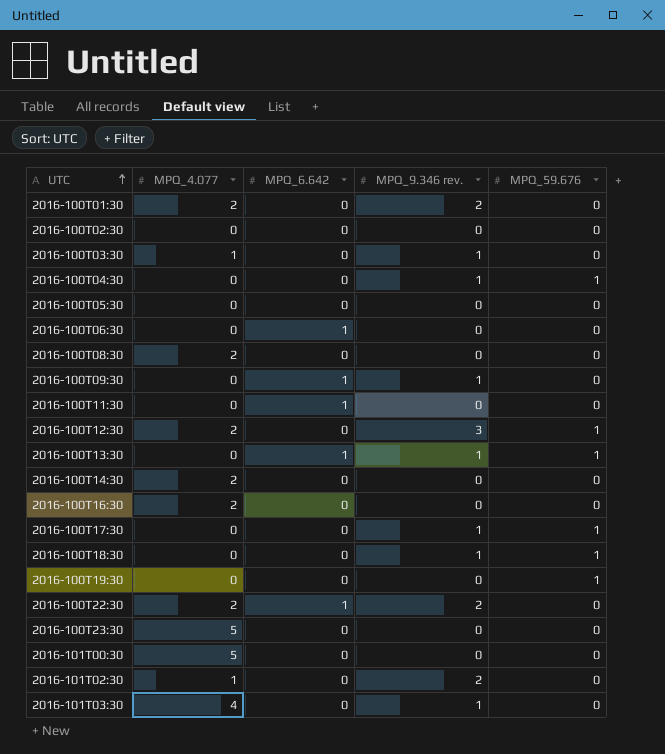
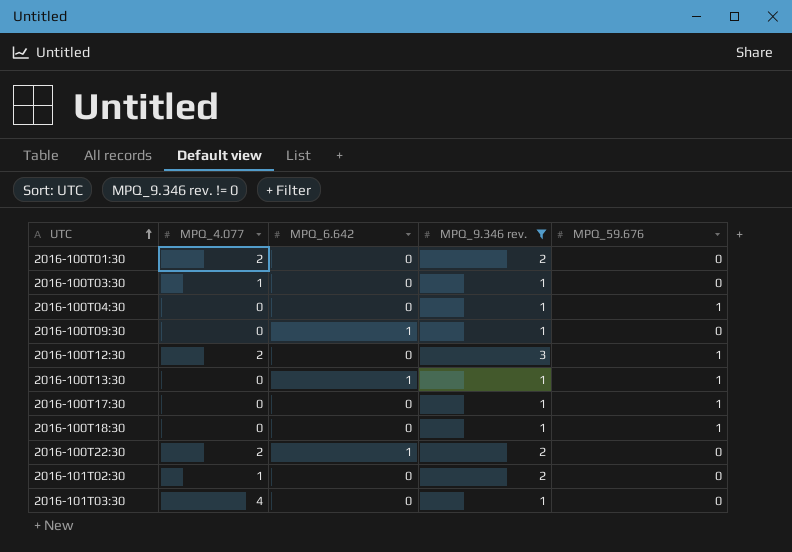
filter: none -> MPQ_9.346 rev. != 0

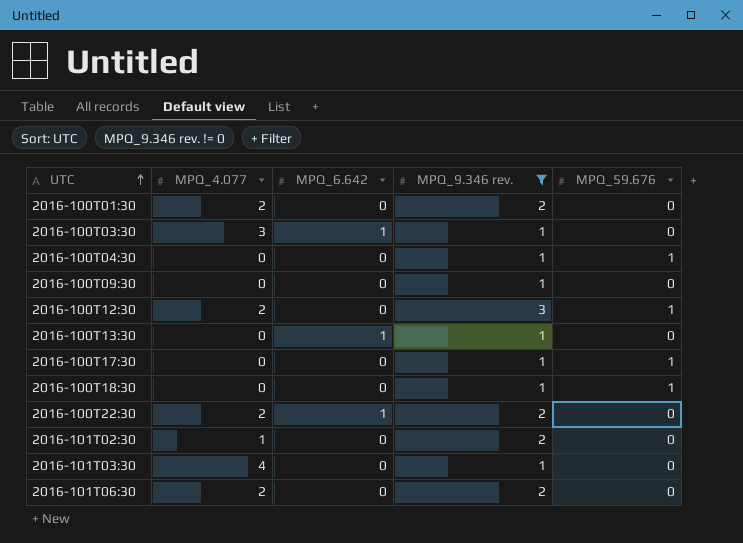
2016-100T03:30 | MPQ_4.077: 1 -> 3
2016-100T03:30 | MPQ_6.642: 0 -> 1
2016-100T09:30 | MPQ_6.642: 1 -> 0
2016-100T13:30 | MPQ_59.676: 1 -> 0
row 2016-101T06:30: none -> 2 | 0 | 2 | 0

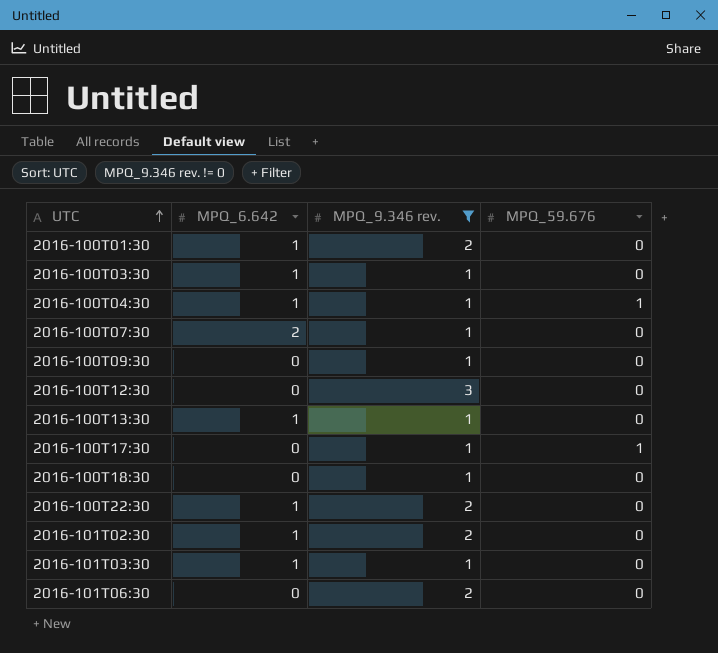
column MPQ_4.077 | position: 2 -> none
2016-100T01:30 | MPQ_6.642: 0 -> 1
2016-100T04:30 | MPQ_6.642: 0 -> 1
row 2016-100T07:30: none -> 2 | 1 | 0
2016-100T12:30 | MPQ_59.676: 1 -> 0
2016-100T18:30 | MPQ_59.676: 1 -> 0
2016-101T02:30 | MPQ_6.642: 0 -> 1
2016-101T03:30 | MPQ_6.642: 0 -> 1

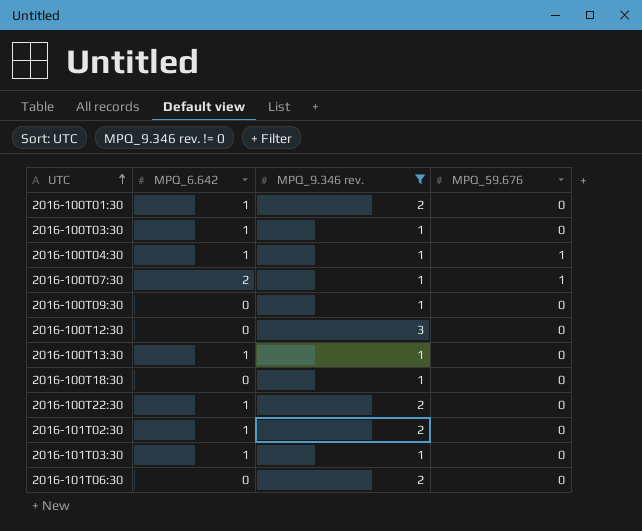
row 2016-100T17:30: 0 | 1 | 1 -> none
2016-100T07:30 | MPQ_59.676: 0 -> 1

